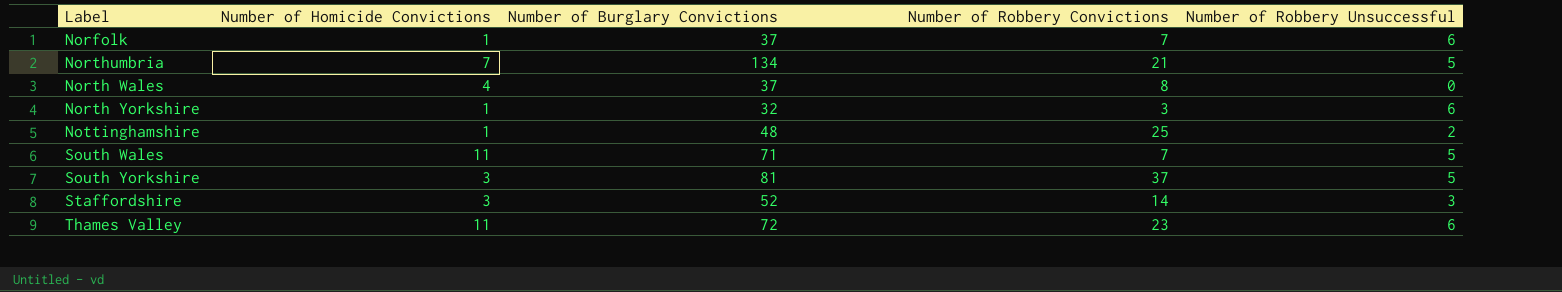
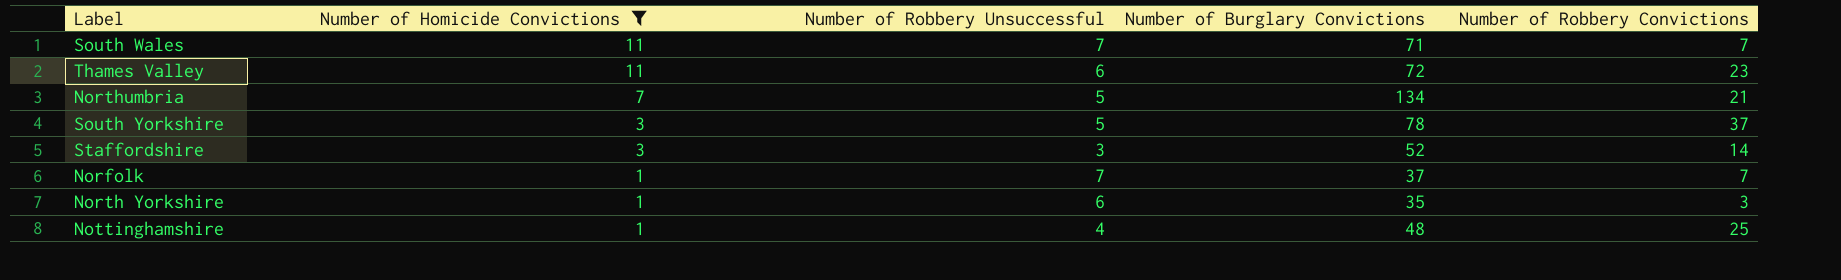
filter: none -> Number of Homicide Convictions != 4
row order: none -> Number of Homicide Convictions descending
column Number of Robbery Unsuccessful | position: 5 -> 3
South Wales | Number of Robbery Unsuccessful: 5 -> 7
South Yorkshire | Number of Burglary Convictions: 81 -> 78
Norfolk | Number of Robbery Unsuccessful: 6 -> 7
North Yorkshire | Number of Burglary Convictions: 32 -> 35
Nottinghamshire | Number of Robbery Unsuccessful: 2 -> 4

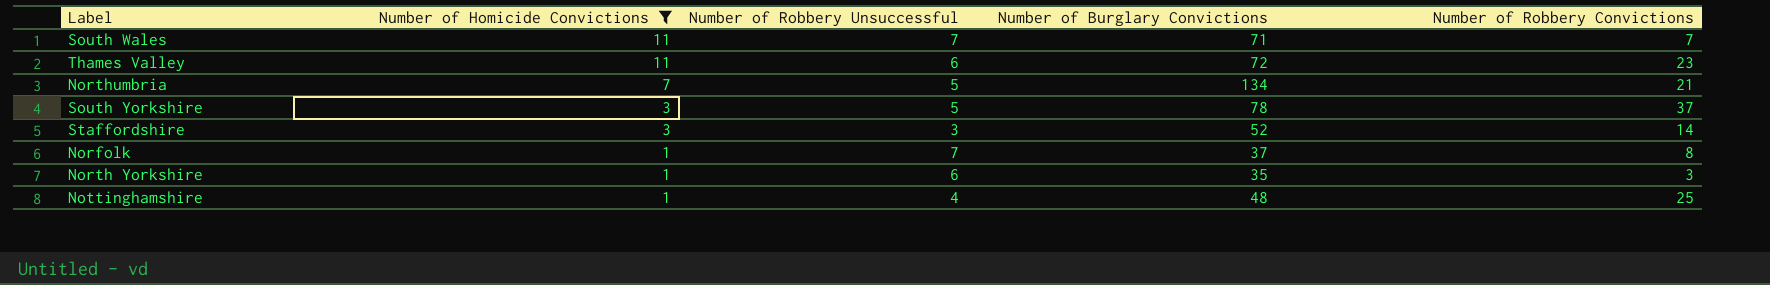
Norfolk | Number of Robbery Convictions: 7 -> 8

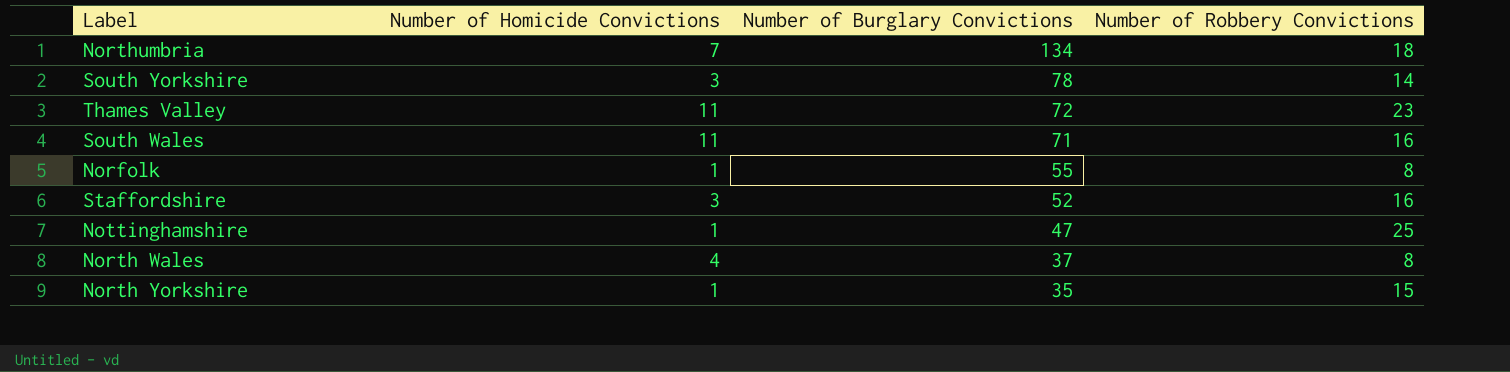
filter: Number of Homicide Convictions != 4 -> none
row order: Number of Homicide Convictions descending -> Number of Burglary Convictions descending
column Number of Robbery Unsuccessful | position: 3 -> none
Northumbria | Number of Robbery Convictions: 21 -> 18
South Yorkshire | Number of Robbery Convictions: 37 -> 14
South Wales | Number of Robbery Convictions: 7 -> 16
Norfolk | Number of Burglary Convictions: 37 -> 55
Staffordshire | Number of Robbery Convictions: 14 -> 16
Nottinghamshire | Number of Burglary Convictions: 48 -> 47
North Yorkshire | Number of Robbery Convictions: 3 -> 15

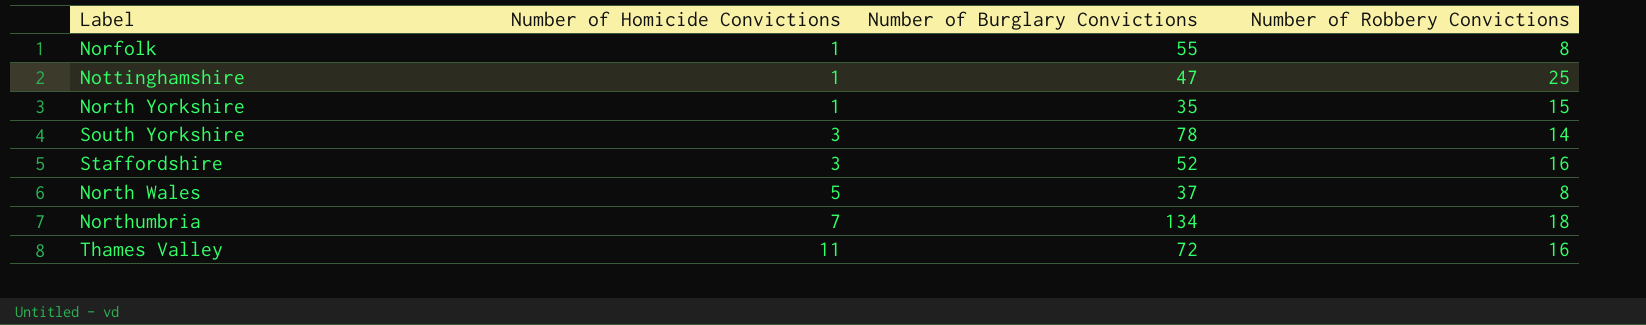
row order: Number of Burglary Convictions descending -> Number of Homicide Convictions ascending
row South Wales: 11 | 71 | 16 -> none
North Wales | Number of Homicide Convictions: 4 -> 5
Thames Valley | Number of Robbery Convictions: 23 -> 16

